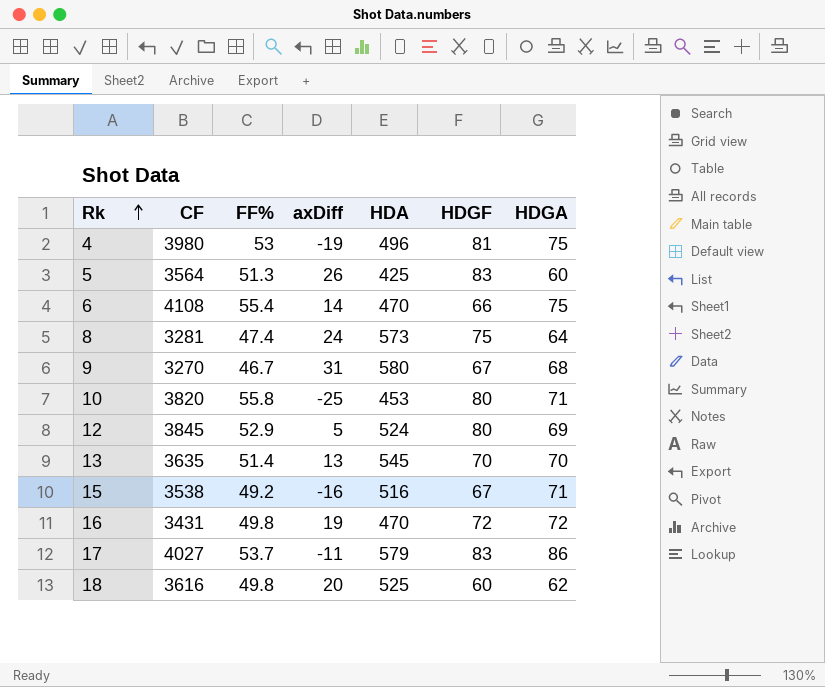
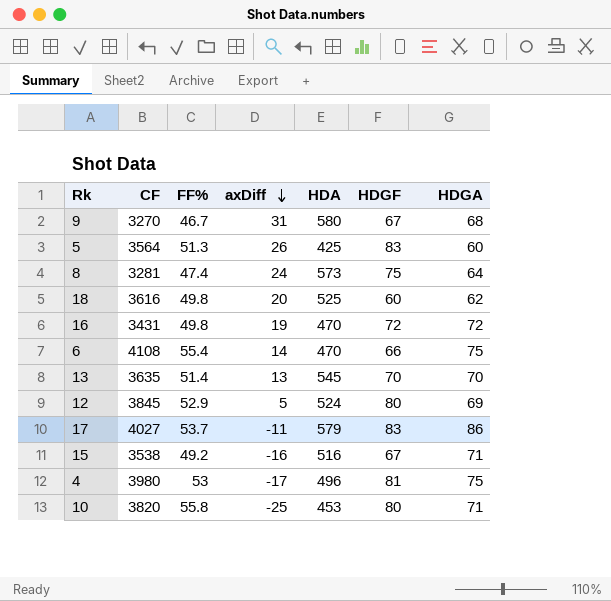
row order: Rk ascending -> axDiff descending
4 | axDiff: -19 -> -17

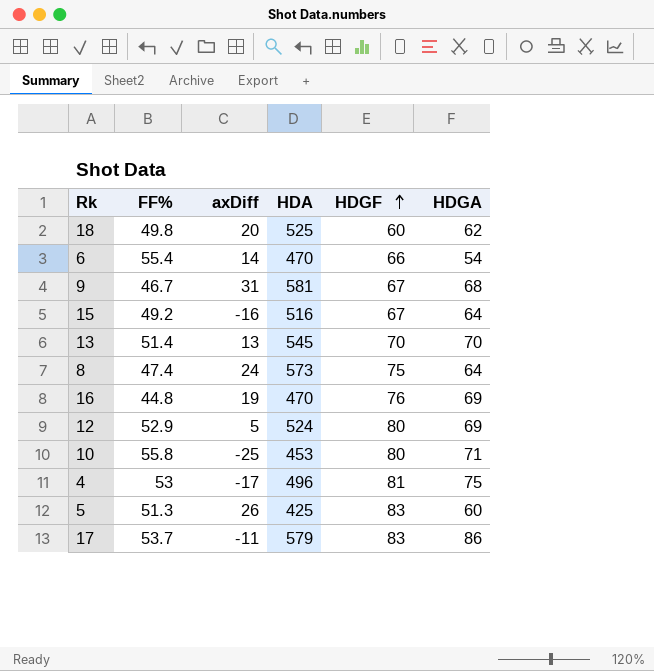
row order: axDiff descending -> HDGF ascending
column CF | position: 2 -> none
6 | HDGA: 75 -> 54
9 | HDA: 580 -> 581
15 | HDGA: 71 -> 64
16 | FF%: 49.8 -> 44.8
16 | HDGF: 72 -> 76
16 | HDGA: 72 -> 69

